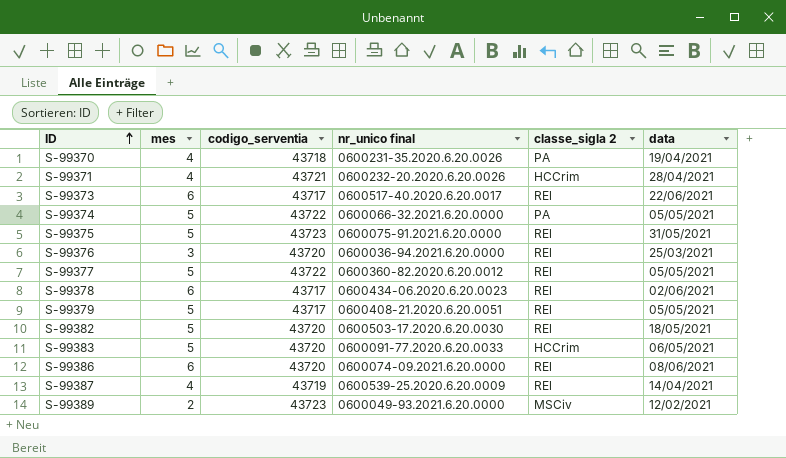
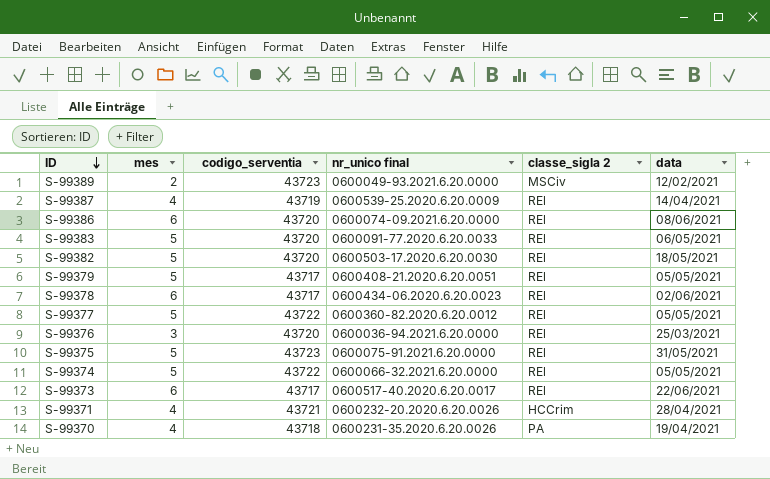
row order: ID ascending -> ID descending
S-99383 | classe_sigla 2: HCCrim -> REl
S-99374 | classe_sigla 2: PA -> REl

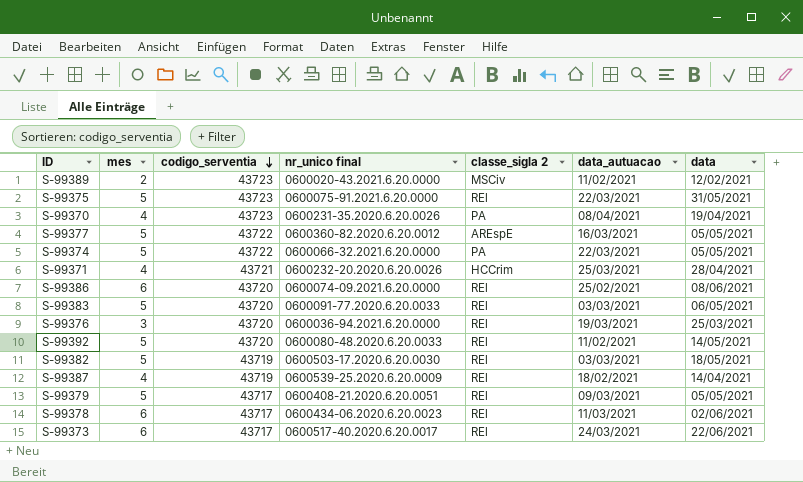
row order: ID descending -> codigo_serventia descending
column data_autuacao | position: none -> 6
S-99389 | nr_unico final: 0600049-93.2021.6.20.0000 -> 0600020-43.2021.6.20.0000
S-99370 | codigo_serventia: 43718 -> 43723
S-99377 | classe_sigla 2: REl -> AREspE
S-99374 | classe_sigla 2: REl -> PA
row S-99392: none -> 5 | 43720 | 0600080-48.2020.6.20.0033 | REl | 11/02/2021 | 14/05/2021
S-99382 | codigo_serventia: 43720 -> 43719

